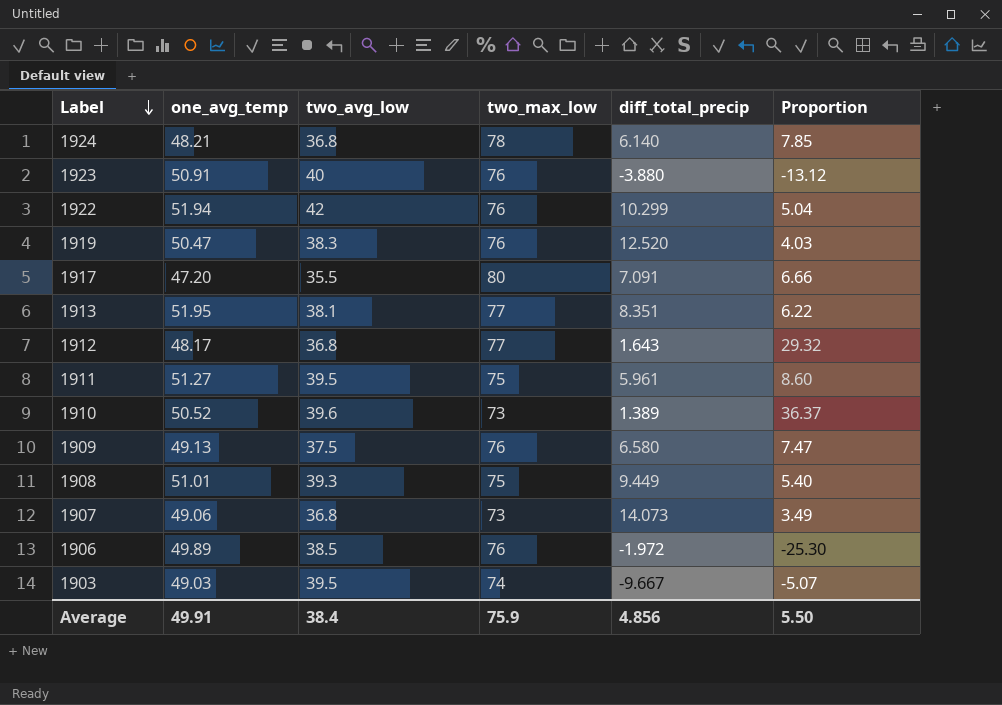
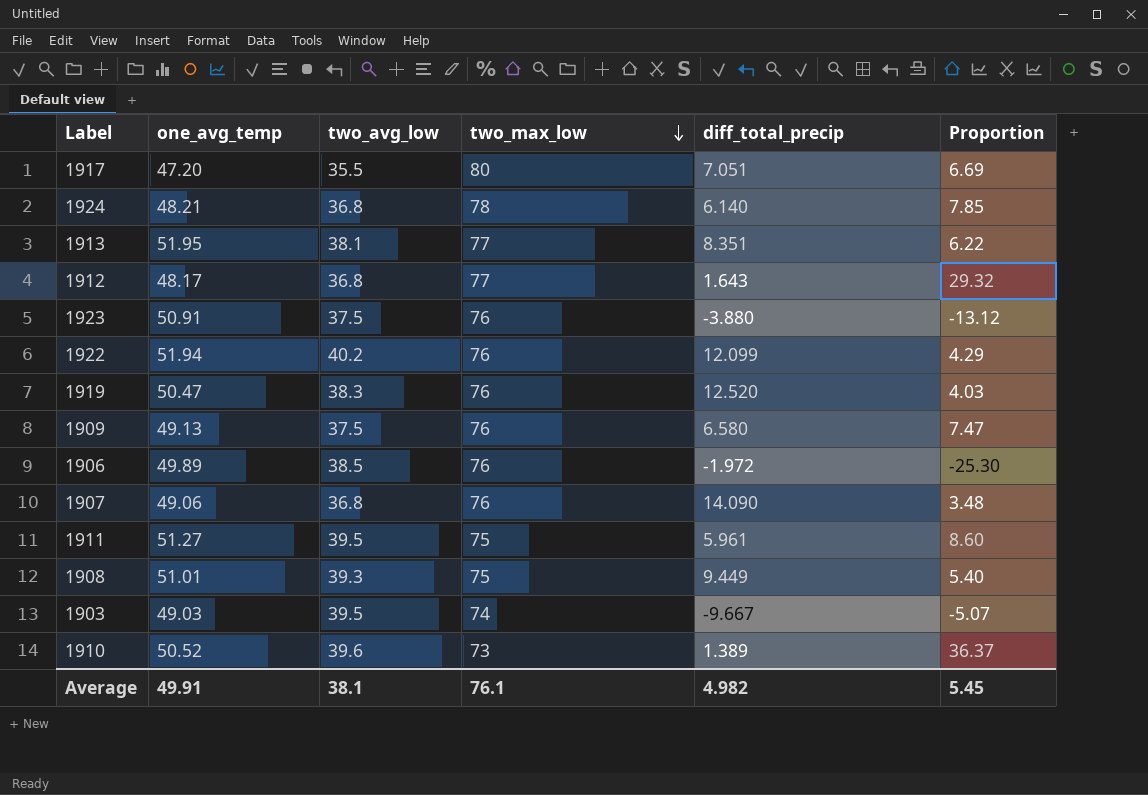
row order: Label descending -> two_max_low descending
1917 | diff_total_precip: 7.091 -> 7.051
1917 | Proportion: 6.66 -> 6.69
1923 | two_avg_low: 40 -> 37.5
1922 | two_avg_low: 42 -> 40.2
1922 | diff_total_precip: 10.299 -> 12.099
1922 | Proportion: 5.04 -> 4.29
1907 | two_max_low: 73 -> 76
1907 | diff_total_precip: 14.073 -> 14.090
1907 | Proportion: 3.49 -> 3.48
Average | two_avg_low: 38.4 -> 38.1
Average | two_max_low: 75.9 -> 76.1
Average | diff_total_precip: 4.856 -> 4.982
Average | Proportion: 5.50 -> 5.45

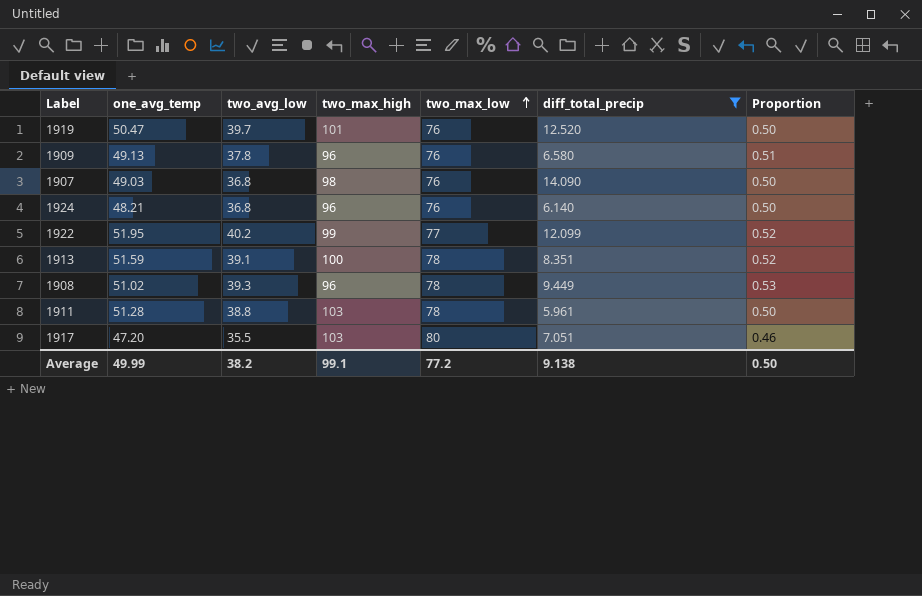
filter: none -> diff_total_precip >= 5.961
row order: two_max_low descending -> two_max_low ascending
column two_max_high | position: none -> 4
column Proportion | formula: [one_avg_temp] / [diff_total_precip] -> [one_avg_temp] / [two_max_high]
1919 | two_avg_low: 38.3 -> 39.7
1909 | two_avg_low: 37.5 -> 37.8
1907 | one_avg_temp: 49.06 -> 49.03
1924 | two_max_low: 78 -> 76
1922 | one_avg_temp: 51.94 -> 51.95
1922 | two_max_low: 76 -> 77
1913 | one_avg_temp: 51.95 -> 51.59
1913 | two_avg_low: 38.1 -> 39.1
1913 | two_max_low: 77 -> 78
1908 | one_avg_temp: 51.01 -> 51.02
1908 | two_max_low: 75 -> 78
1911 | one_avg_temp: 51.27 -> 51.28
1911 | two_avg_low: 39.5 -> 38.8
1911 | two_max_low: 75 -> 78
Average | one_avg_temp: 49.91 -> 49.99
Average | two_avg_low: 38.1 -> 38.2
Average | two_max_low: 76.1 -> 77.2
Average | diff_total_precip: 4.982 -> 9.138
Average | Proportion: 5.45 -> 0.50

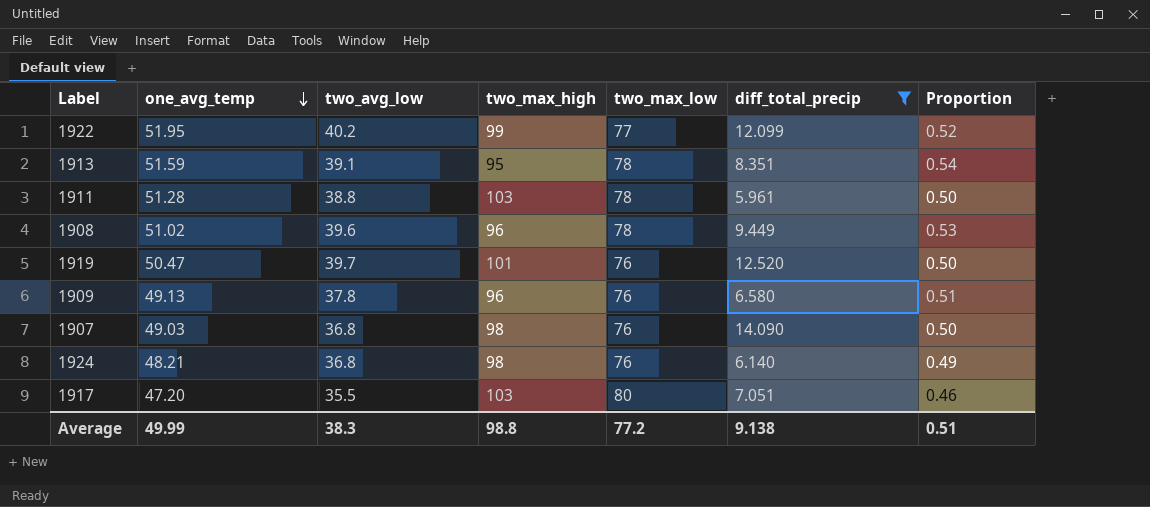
row order: two_max_low ascending -> one_avg_temp descending
1913 | two_max_high: 100 -> 95
1913 | Proportion: 0.52 -> 0.54
1908 | two_avg_low: 39.3 -> 39.6
1924 | two_max_high: 96 -> 98
1924 | Proportion: 0.50 -> 0.49
Average | two_avg_low: 38.2 -> 38.3
Average | two_max_high: 99.1 -> 98.8
Average | Proportion: 0.50 -> 0.51

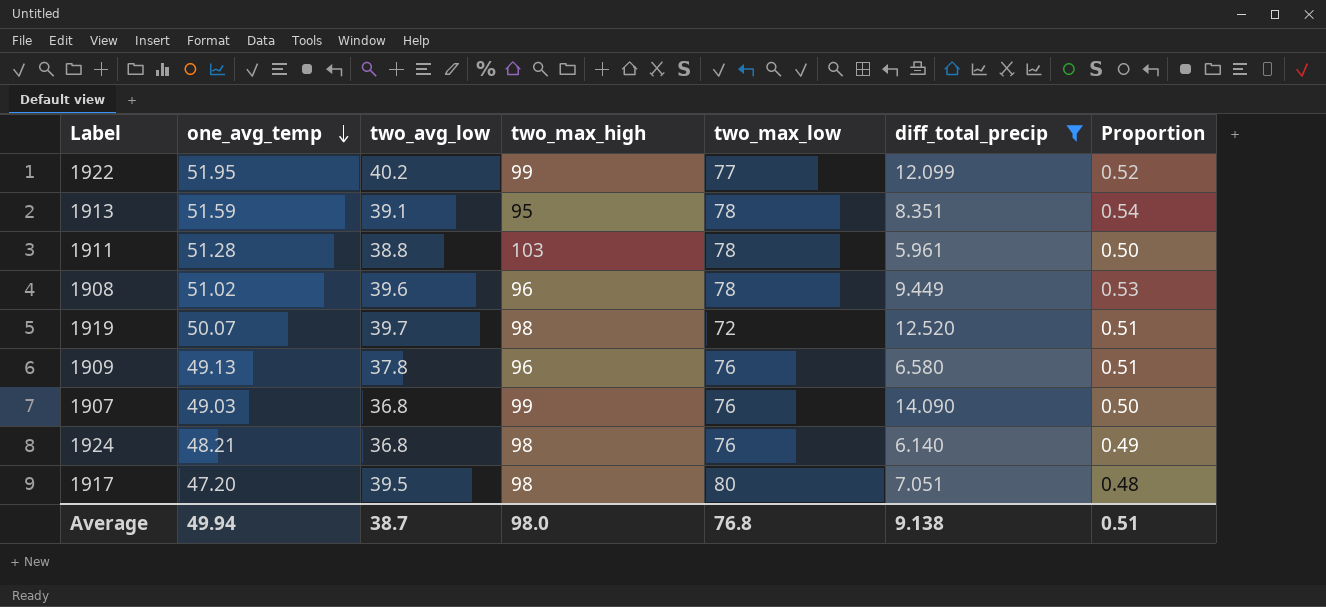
1919 | one_avg_temp: 50.47 -> 50.07
1919 | two_max_high: 101 -> 98
1919 | two_max_low: 76 -> 72
1919 | Proportion: 0.50 -> 0.51
1907 | two_max_high: 98 -> 99
1917 | two_avg_low: 35.5 -> 39.5
1917 | two_max_high: 103 -> 98
1917 | Proportion: 0.46 -> 0.48
Average | one_avg_temp: 49.99 -> 49.94
Average | two_avg_low: 38.3 -> 38.7
Average | two_max_high: 98.8 -> 98.0
Average | two_max_low: 77.2 -> 76.8

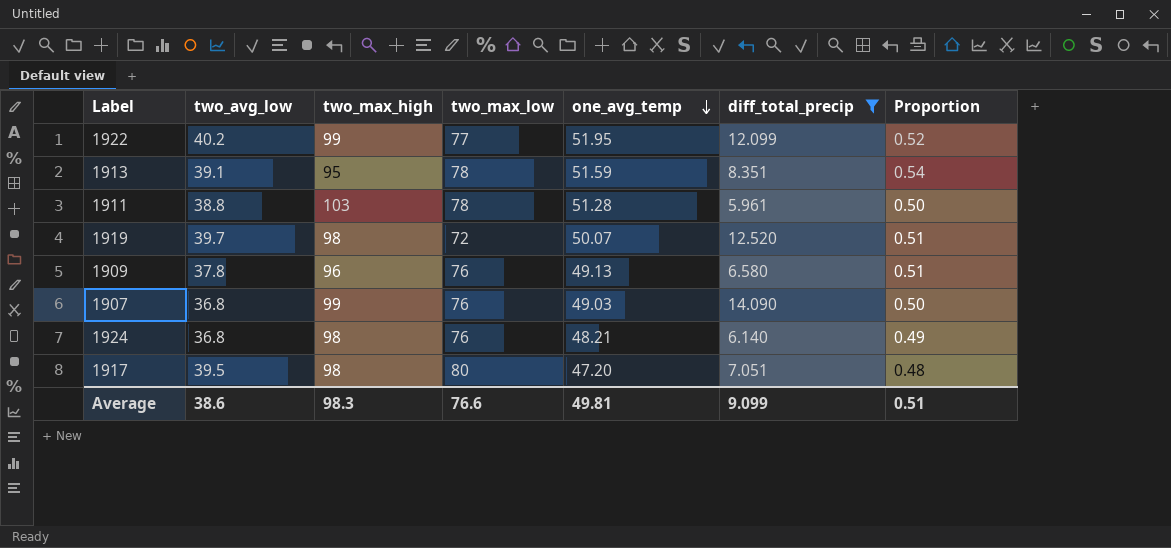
column one_avg_temp | position: 2 -> 5
row 1908: 51.02 | 39.6 | 96 | 78 | 9.449 | 0.53 -> none
Average | two_avg_low: 38.7 -> 38.6
Average | two_max_high: 98.0 -> 98.3
Average | two_max_low: 76.8 -> 76.6
Average | one_avg_temp: 49.94 -> 49.81
Average | diff_total_precip: 9.138 -> 9.099

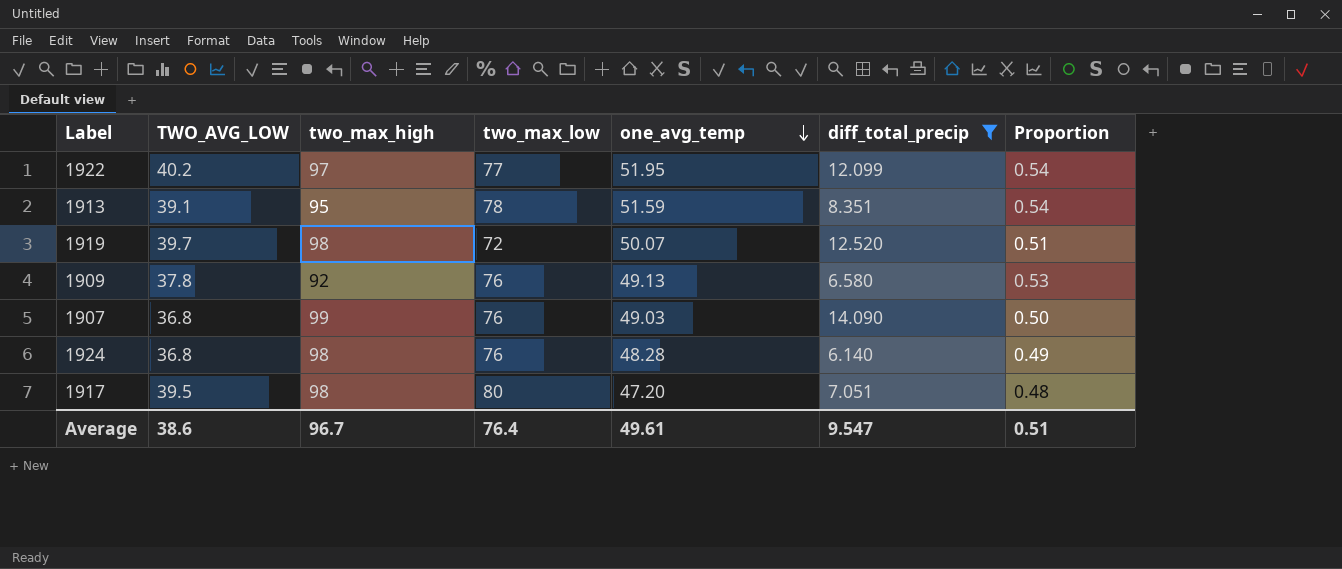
column name: two_avg_low -> TWO_AVG_LOW
row 1911: 38.8 | 103 | 78 | 51.28 | 5.961 | 0.50 -> none
1922 | two_max_high: 99 -> 97
1922 | Proportion: 0.52 -> 0.54
1909 | two_max_high: 96 -> 92
1909 | Proportion: 0.51 -> 0.53
1924 | one_avg_temp: 48.21 -> 48.28
Average | two_max_high: 98.3 -> 96.7
Average | two_max_low: 76.6 -> 76.4
Average | one_avg_temp: 49.81 -> 49.61
Average | diff_total_precip: 9.099 -> 9.547

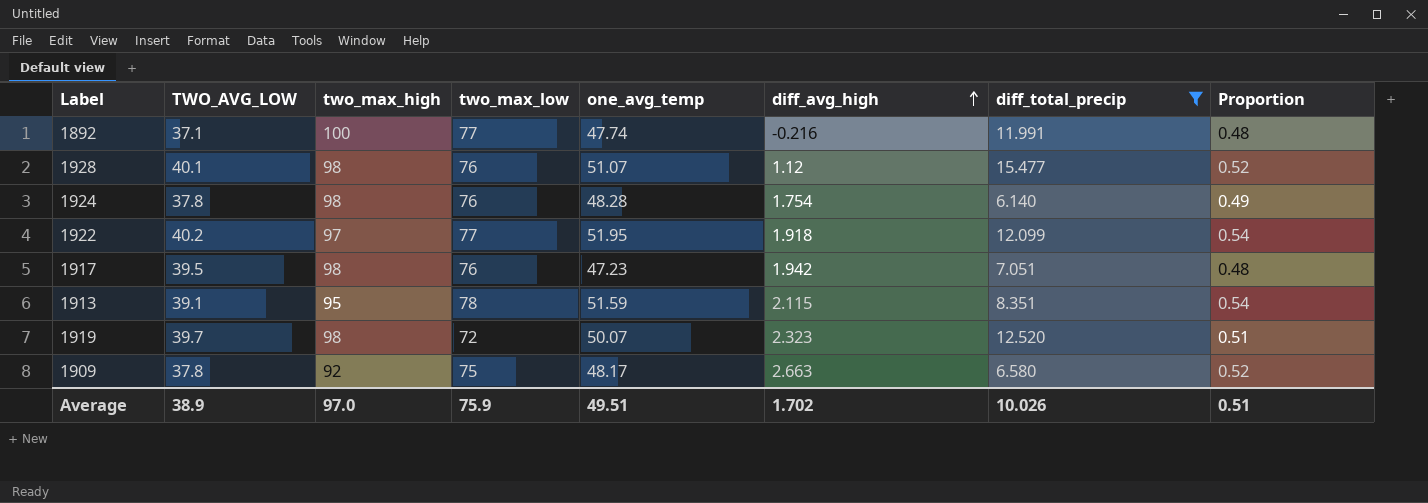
row order: one_avg_temp descending -> diff_avg_high ascending
column diff_avg_high | position: none -> 6
row 1907: 36.8 | 99 | 76 | 49.03 | 14.090 | 0.50 -> none
row 1892: none -> 37.1 | 100 | 77 | 47.74 | -0.216 | 11.991 | 0.48
row 1928: none -> 40.1 | 98 | 76 | 51.07 | 1.12 | 15.477 | 0.52
1924 | TWO_AVG_LOW: 36.8 -> 37.8
1917 | two_max_low: 80 -> 76
1917 | one_avg_temp: 47.20 -> 47.23
1909 | two_max_low: 76 -> 75
1909 | one_avg_temp: 49.13 -> 48.17
1909 | Proportion: 0.53 -> 0.52
Average | TWO_AVG_LOW: 38.6 -> 38.9
Average | two_max_high: 96.7 -> 97.0
Average | two_max_low: 76.4 -> 75.9
Average | one_avg_temp: 49.61 -> 49.51
Average | diff_total_precip: 9.547 -> 10.026

